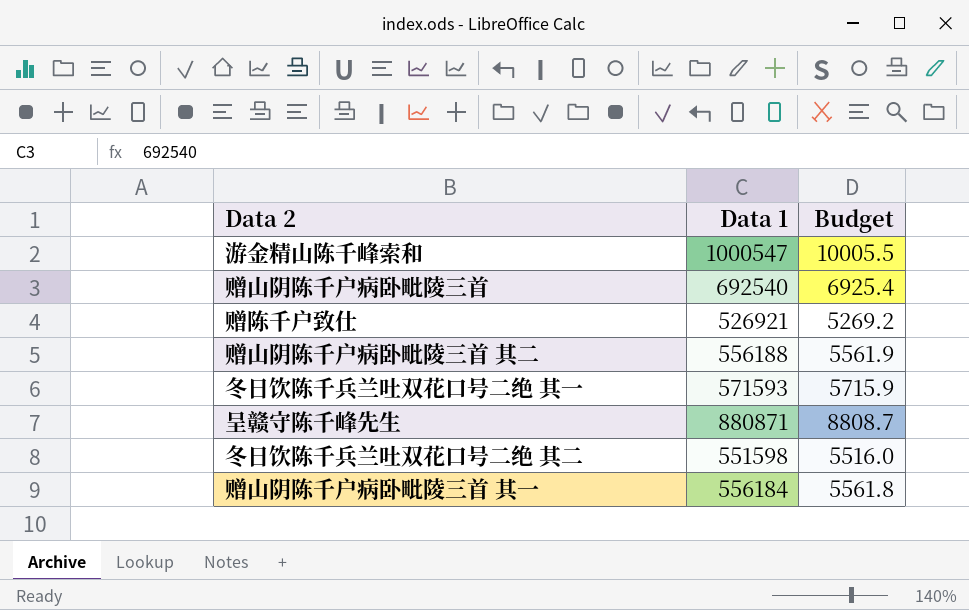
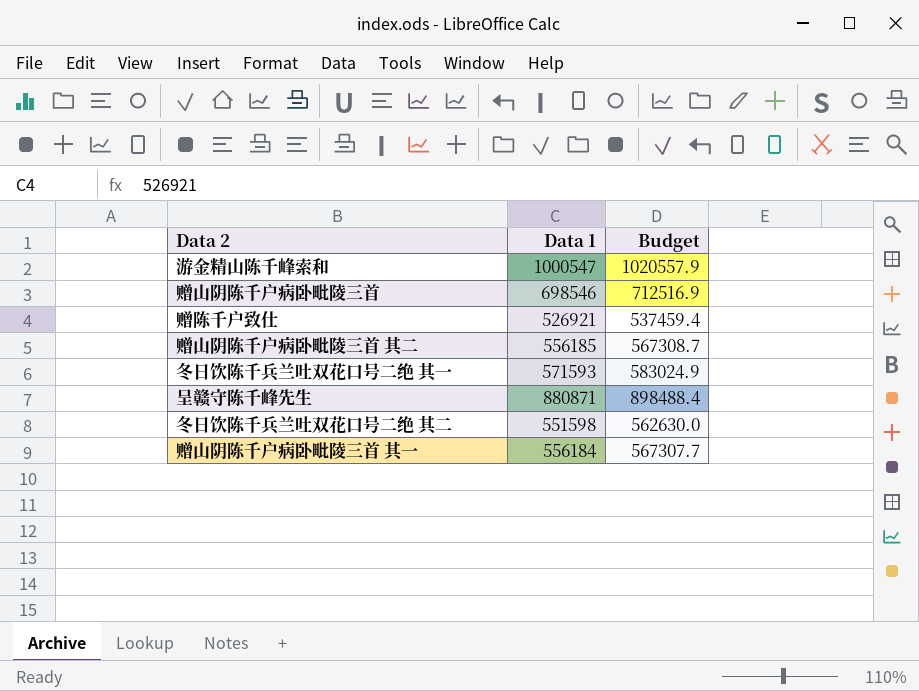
column Budget | formula: [Data 1] * 0.01 -> [Data 1] * 1.02
赠山阴陈千户病卧毗陵三首 | Data 1: 692540 -> 698546
赠山阴陈千户病卧毗陵三首 其二 | Data 1: 556188 -> 556185

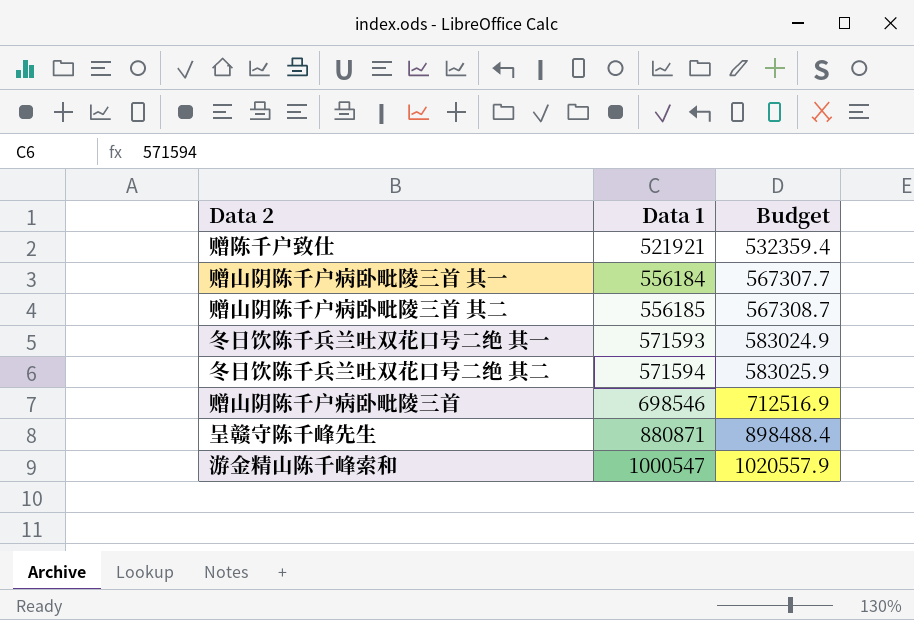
row order: none -> Data 1 ascending
赠陈千户致仕 | Data 1: 526921 -> 521921
赠陈千户致仕 | Budget: 537459.4 -> 532359.4
冬日饮陈千兵兰吐双花口号二绝 其二 | Data 1: 551598 -> 571594
冬日饮陈千兵兰吐双花口号二绝 其二 | Budget: 562630.0 -> 583025.9

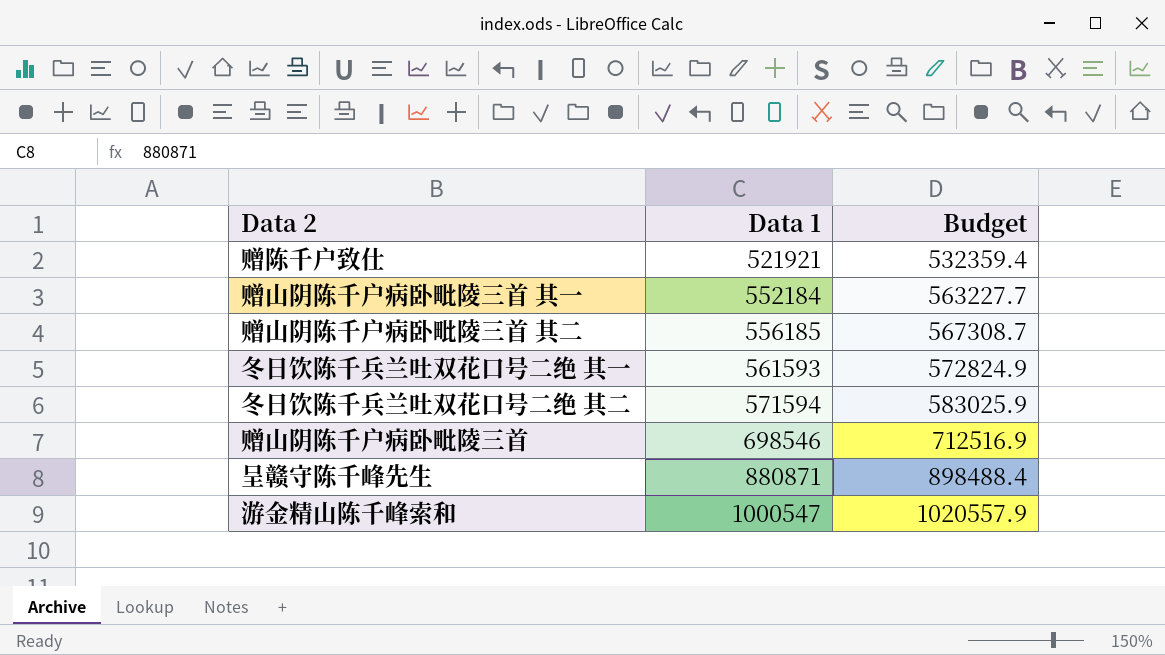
赠山阴陈千户病卧毗陵三首 其一 | Data 1: 556184 -> 552184
赠山阴陈千户病卧毗陵三首 其一 | Budget: 567307.7 -> 563227.7
冬日饮陈千兵兰吐双花口号二绝 其一 | Data 1: 571593 -> 561593
冬日饮陈千兵兰吐双花口号二绝 其一 | Budget: 583024.9 -> 572824.9

